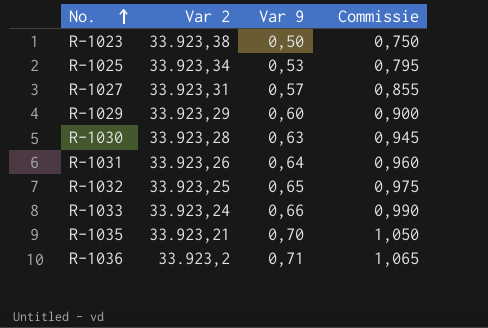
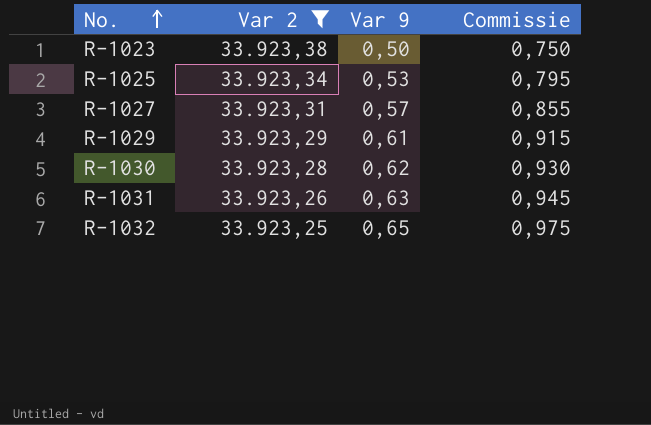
filter: none -> Var 2 >= 33.923,25
R-1029 | Var 9: 0,60 -> 0,61
R-1029 | Commissie: 0,900 -> 0,915
R-1030 | Var 9: 0,63 -> 0,62
R-1030 | Commissie: 0,945 -> 0,930
R-1031 | Var 9: 0,64 -> 0,63
R-1031 | Commissie: 0,960 -> 0,945

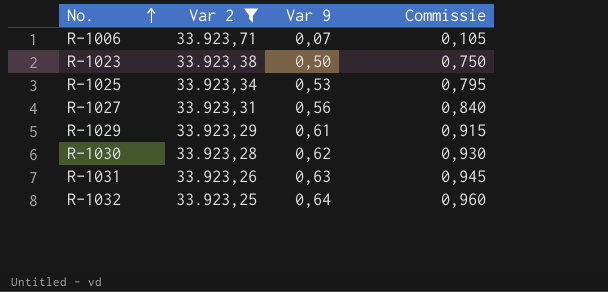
row R-1006: none -> 33.923,71 | 0,07 | 0,105
R-1027 | Var 9: 0,57 -> 0,56
R-1027 | Commissie: 0,855 -> 0,840
R-1032 | Var 9: 0,65 -> 0,64
R-1032 | Commissie: 0,975 -> 0,960

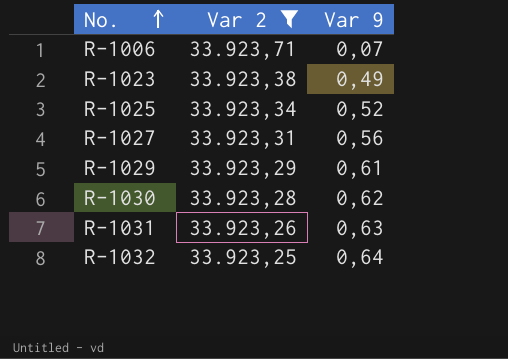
column Commissie | formula: [Var 9] * 1,5 -> none
R-1023 | Var 9: 0,50 -> 0,49
R-1025 | Var 9: 0,53 -> 0,52

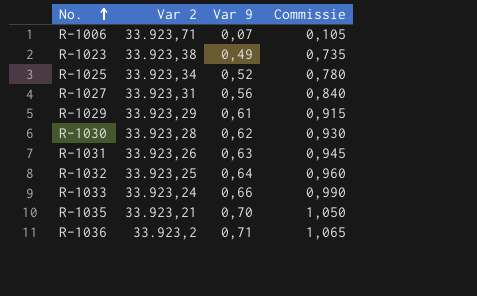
filter: Var 2 >= 33.923,25 -> none
column Commissie | formula: none -> [Var 9] * 1,5

